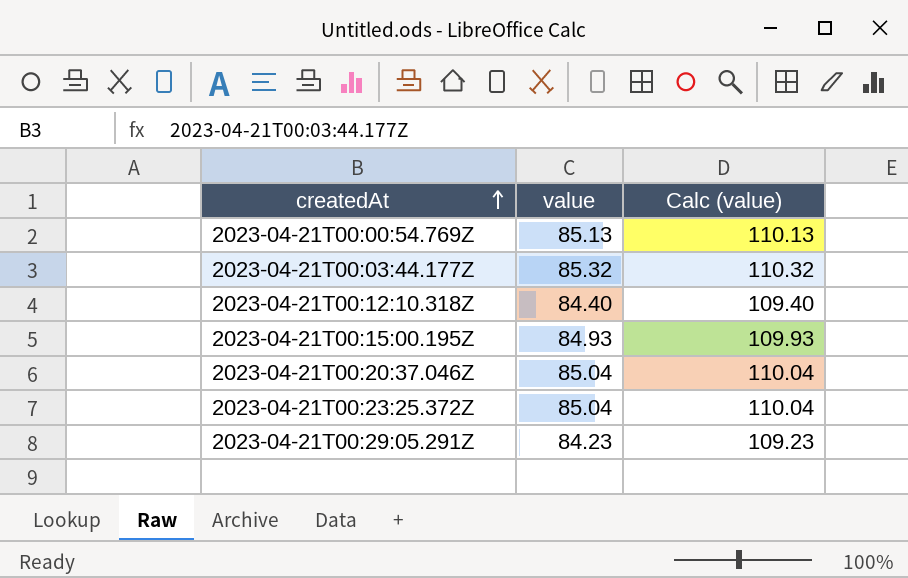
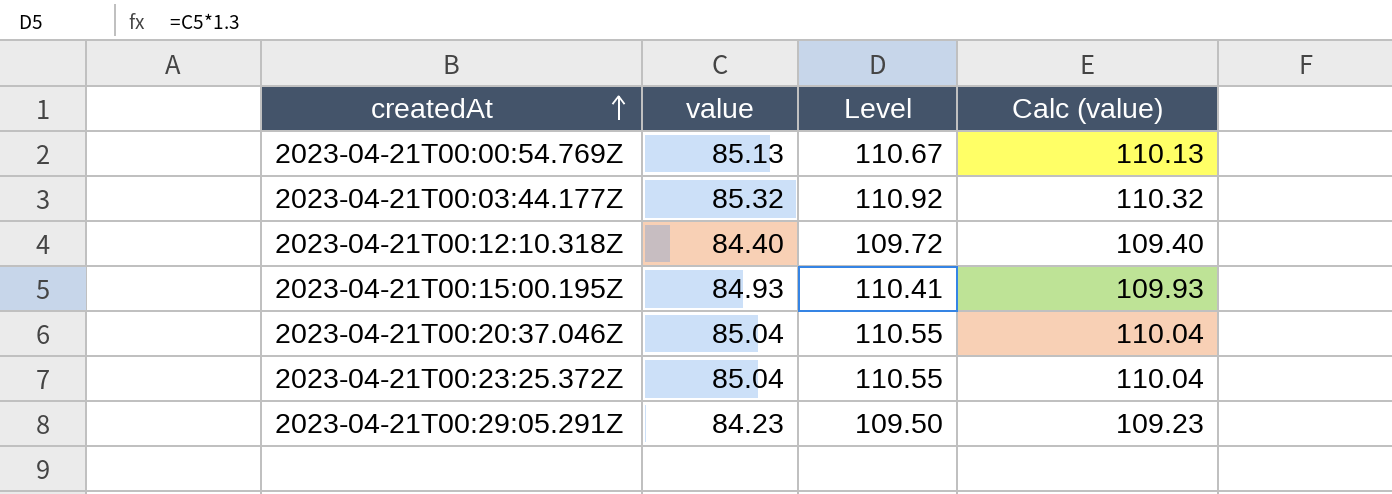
column Level | formula: none -> [value] * 1.3

